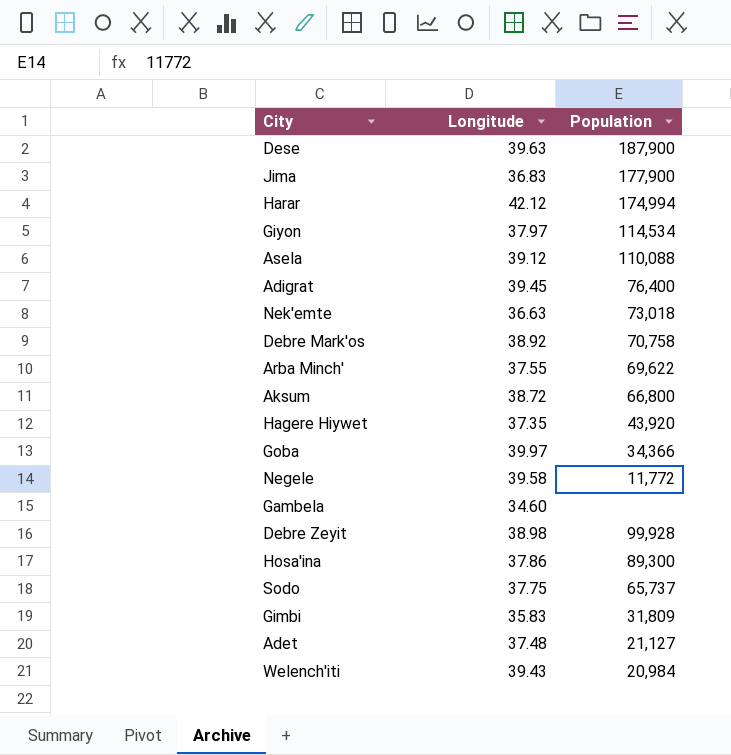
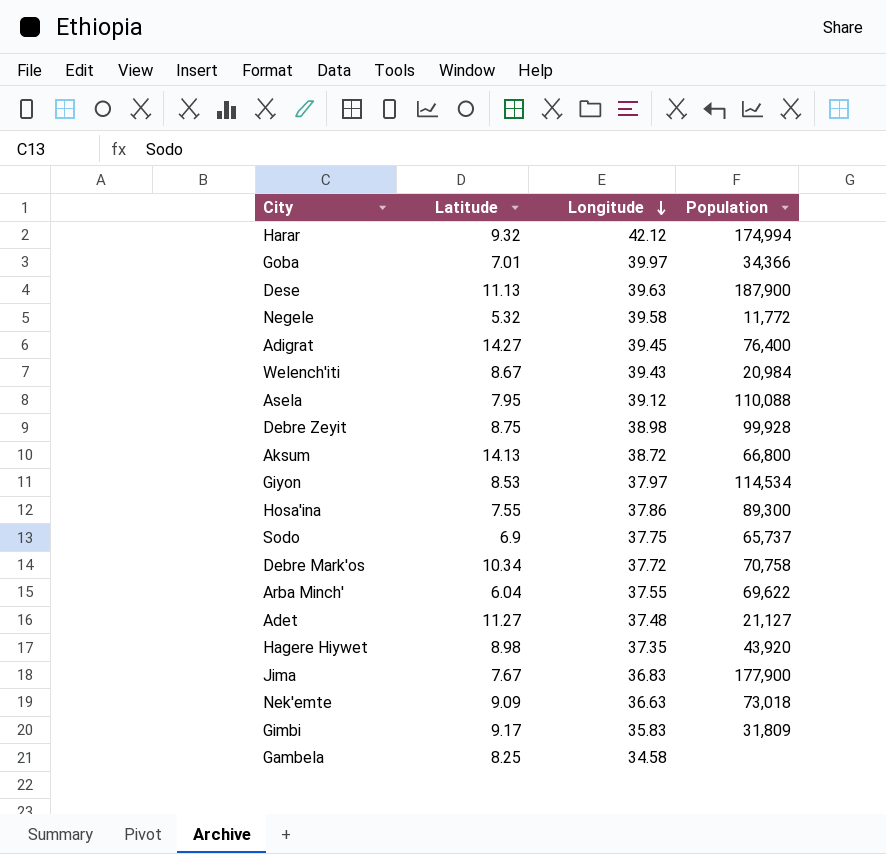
row order: none -> Longitude descending
column Latitude | position: none -> 2
Debre Mark'os | Longitude: 38.92 -> 37.72
Gambela | Longitude: 34.60 -> 34.58

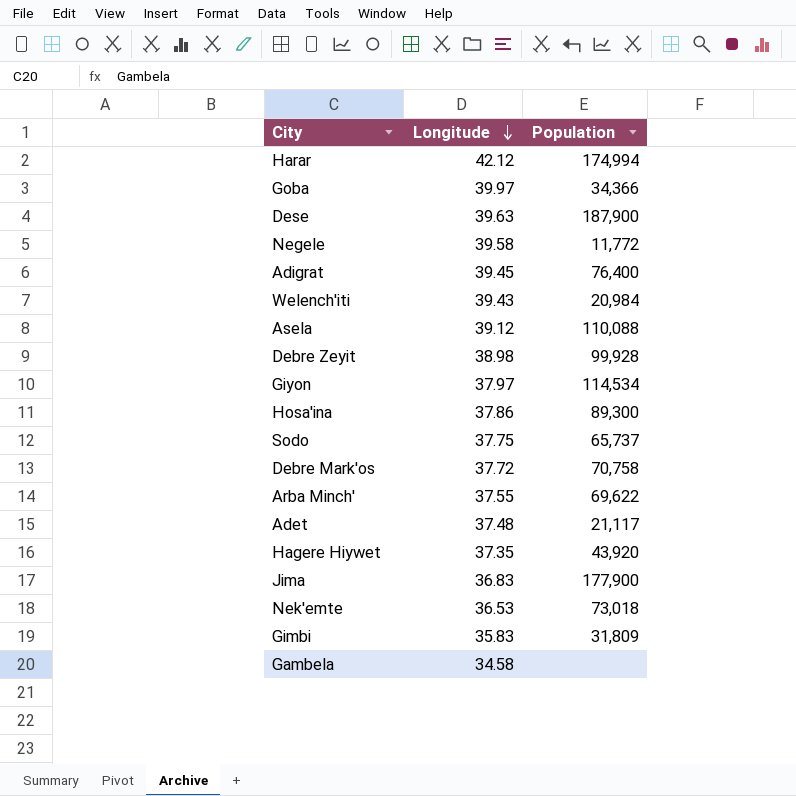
column Latitude | position: 2 -> none
row Aksum: 14.13 | 38.72 | 66,800 -> none
Adet | Population: 21,127 -> 21,117
Nek'emte | Longitude: 36.63 -> 36.53

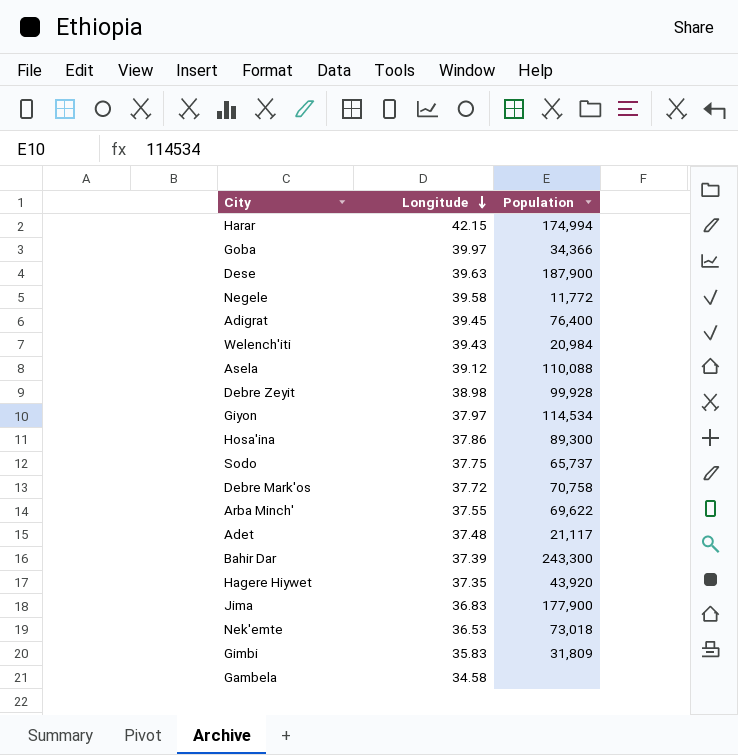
Harar | Longitude: 42.12 -> 42.15
row Bahir Dar: none -> 37.39 | 243,300

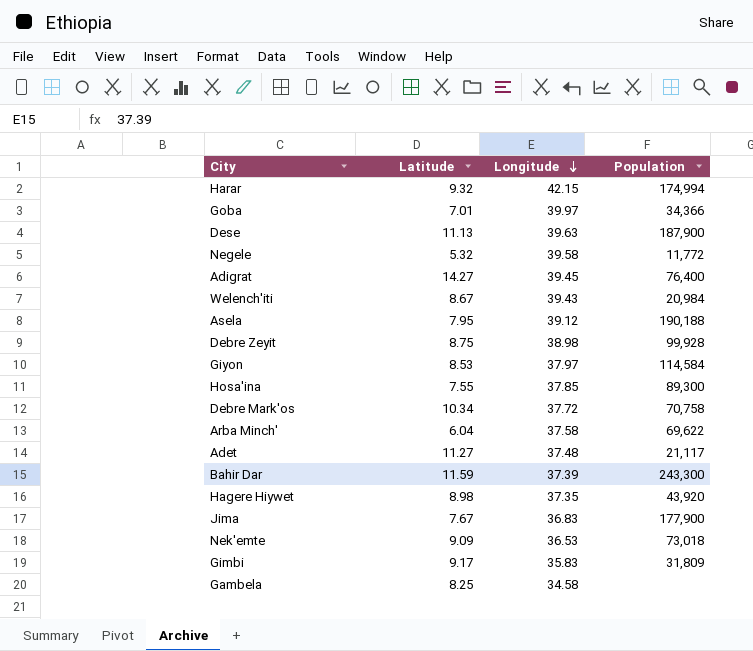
column Latitude | position: none -> 2
row Sodo: 37.75 | 65,737 -> none
Asela | Population: 110,088 -> 190,188
Giyon | Population: 114,534 -> 114,584
Hosa'ina | Longitude: 37.86 -> 37.85
Arba Minch' | Longitude: 37.55 -> 37.58

